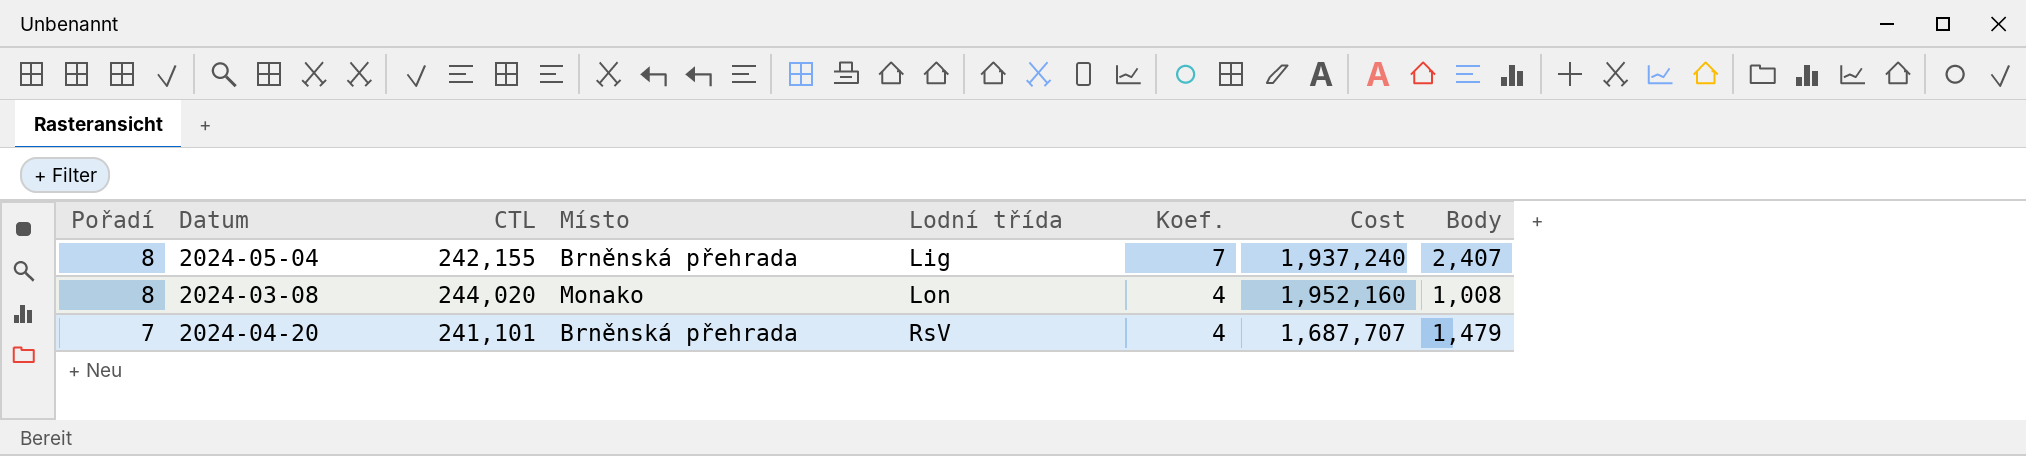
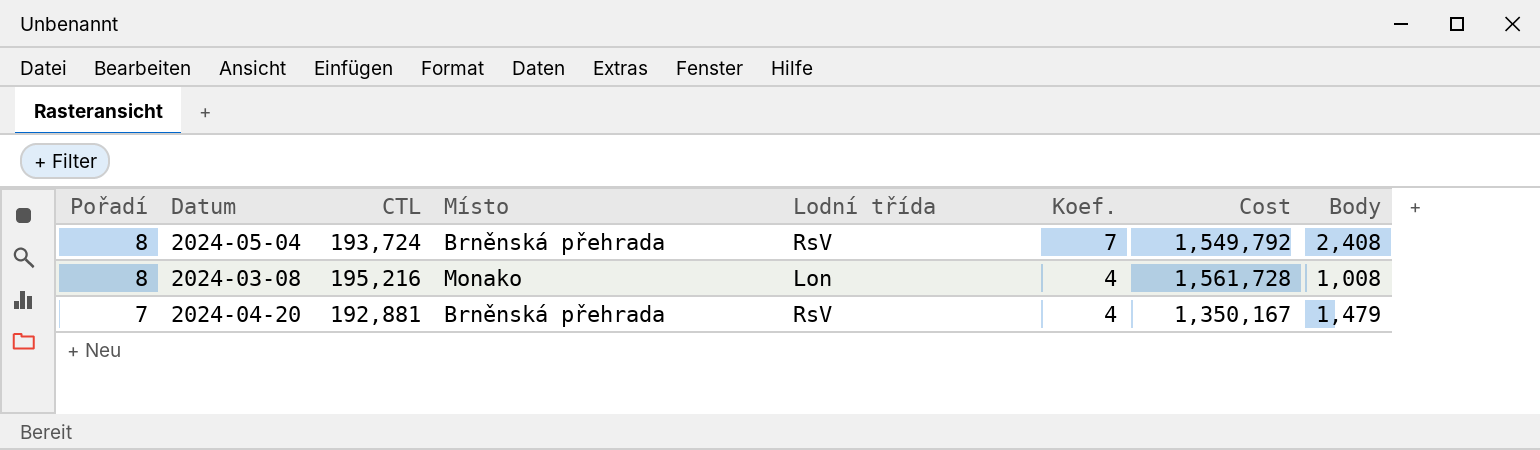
2024-05-04 | CTL: 242,155 -> 193,724
2024-05-04 | Lodní třída: Lig -> RsV
2024-05-04 | Cost: 1,937,240 -> 1,549,792
2024-05-04 | Body: 2,407 -> 2,408
2024-03-08 | CTL: 244,020 -> 195,216
2024-03-08 | Cost: 1,952,160 -> 1,561,728
2024-04-20 | CTL: 241,101 -> 192,881
2024-04-20 | Cost: 1,687,707 -> 1,350,167

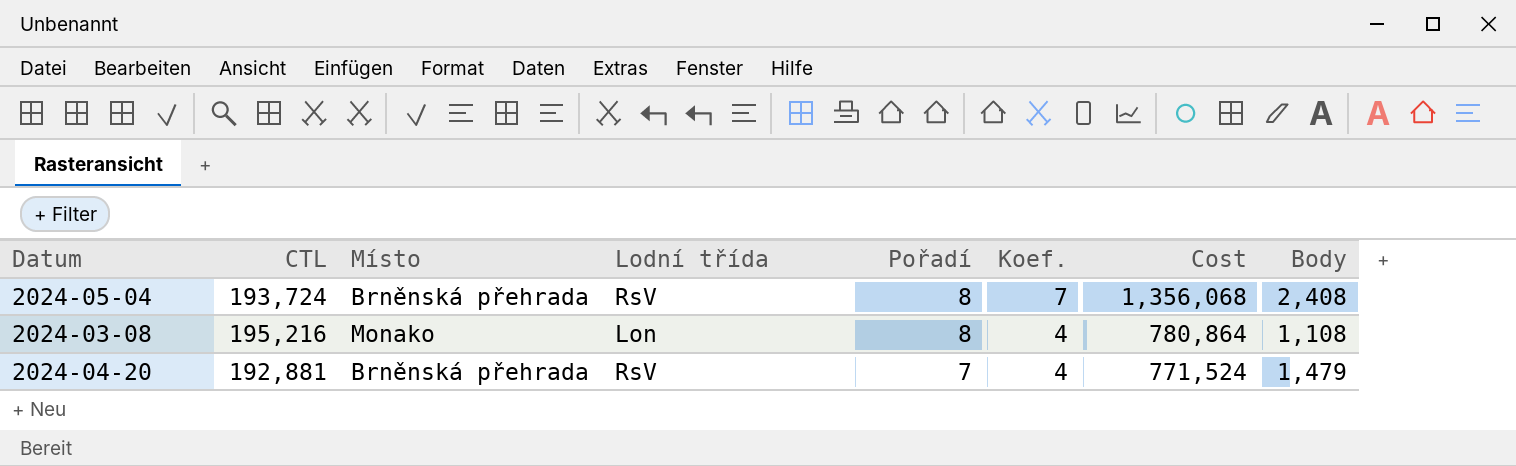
column Pořadí | position: 1 -> 5
column Cost | formula: [Pořadí] * [CTL] -> [CTL] * [Koef.]
2024-03-08 | Body: 1,008 -> 1,108

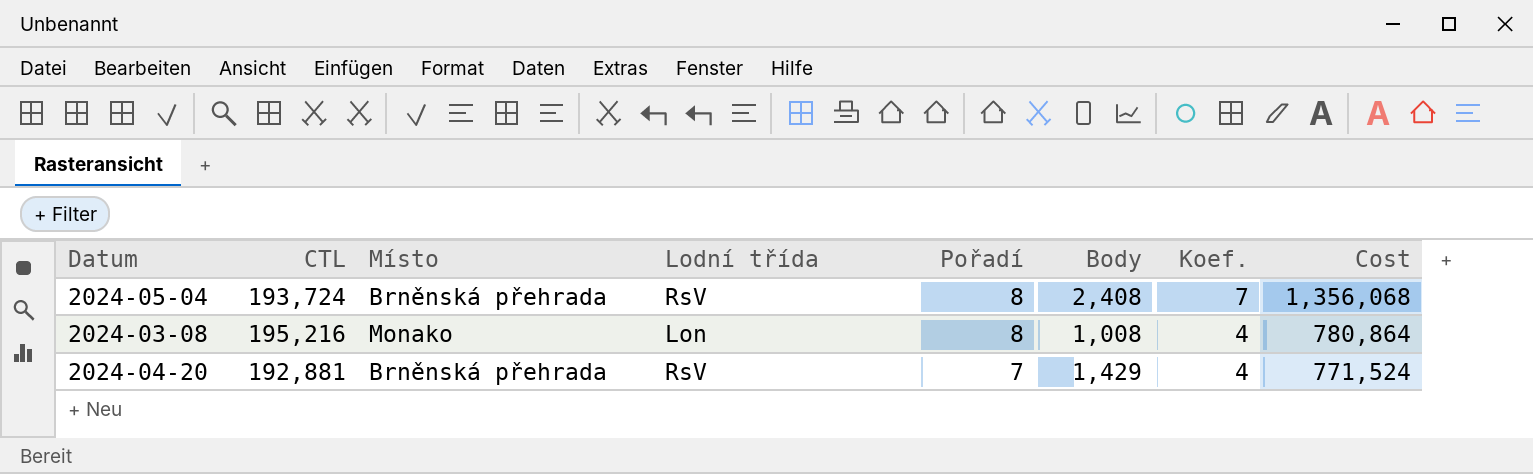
column Body | position: 8 -> 6
2024-03-08 | Body: 1,108 -> 1,008
2024-04-20 | Body: 1,479 -> 1,429

